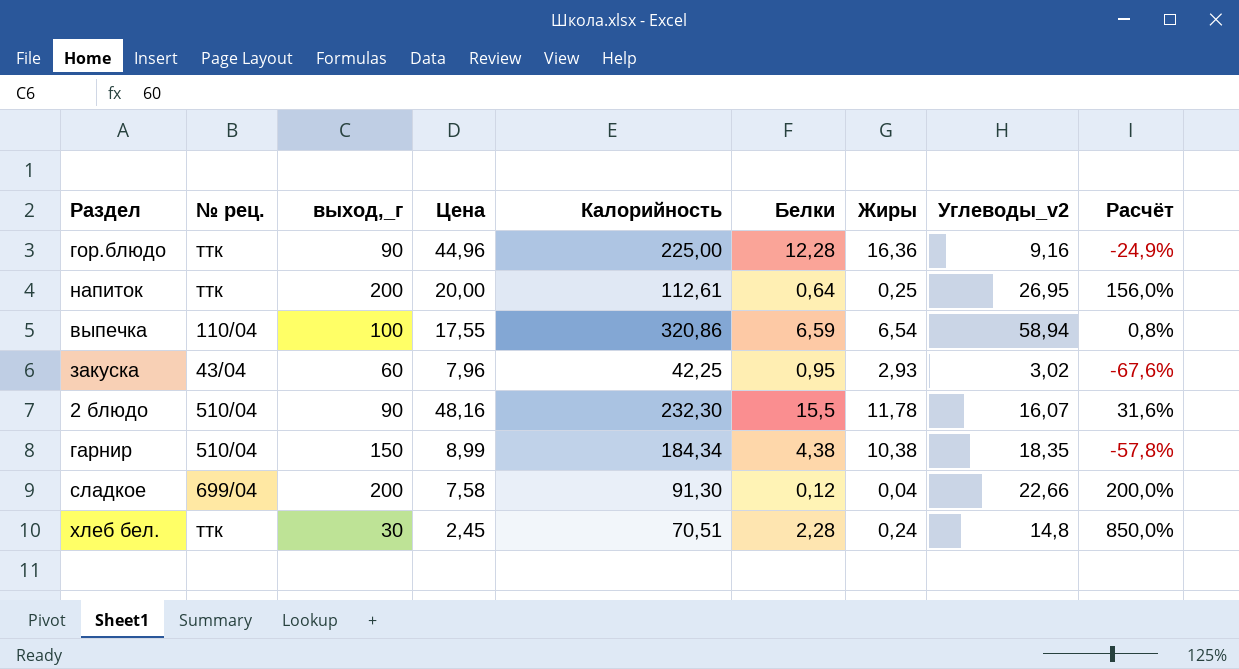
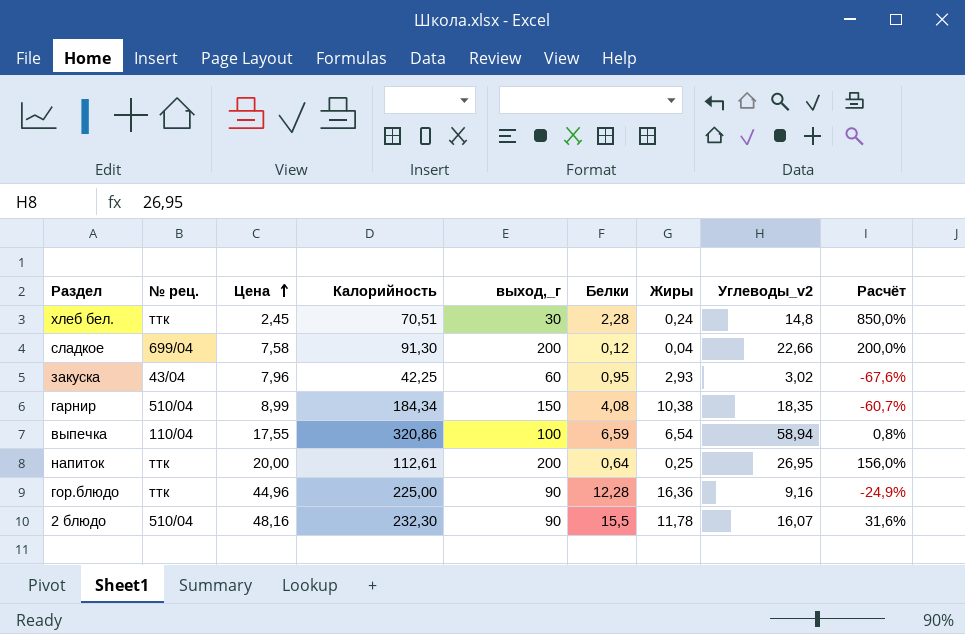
row order: none -> Цена ascending
column выход,_г | position: 3 -> 5
гарнир | Белки: 4,38 -> 4,08
гарнир | Расчёт: -57,8% -> -60,7%

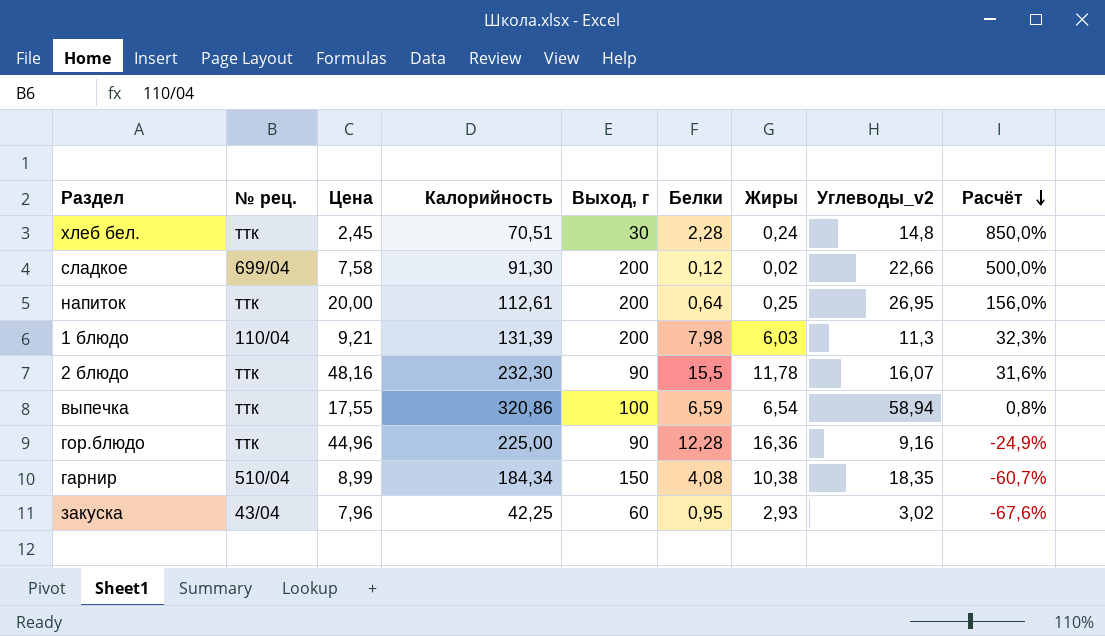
row order: Цена ascending -> Расчёт descending
column name: выход,_г -> Выход, г
сладкое | Жиры: 0,04 -> 0,02
сладкое | Расчёт: 200,0% -> 500,0%
row 1 блюдо: none -> 110/04 | 9,21 | 131,39 | 200 | 7,98 | 6,03 | 11,3 | 32,3%
2 блюдо | № рец.: 510/04 -> ттк
выпечка | № рец.: 110/04 -> ттк

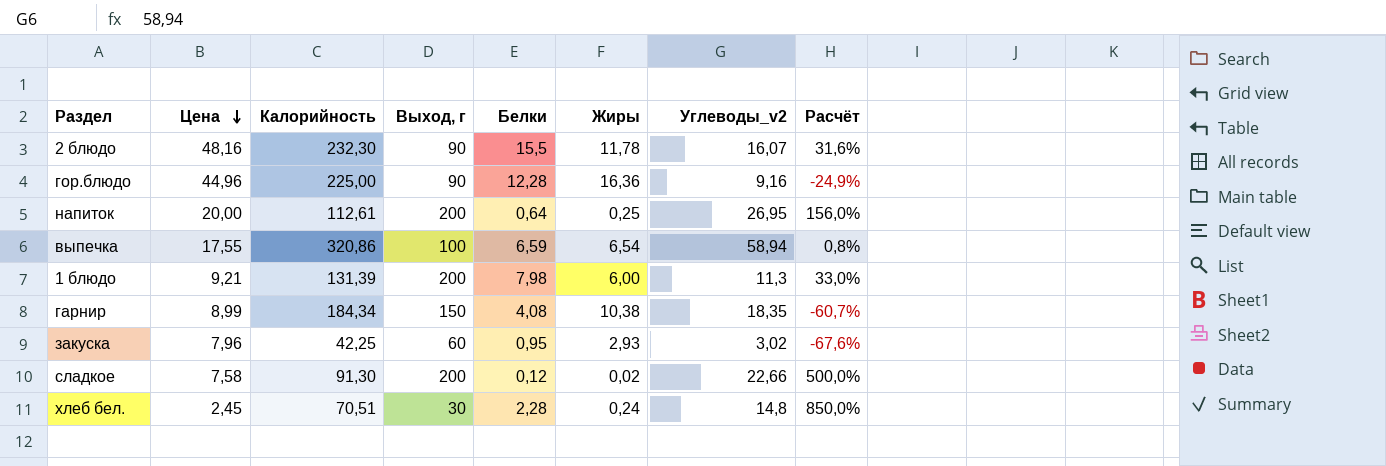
row order: Расчёт descending -> Цена descending
column № рец. | position: 2 -> none
1 блюдо | Жиры: 6,03 -> 6,00
1 блюдо | Расчёт: 32,3% -> 33,0%

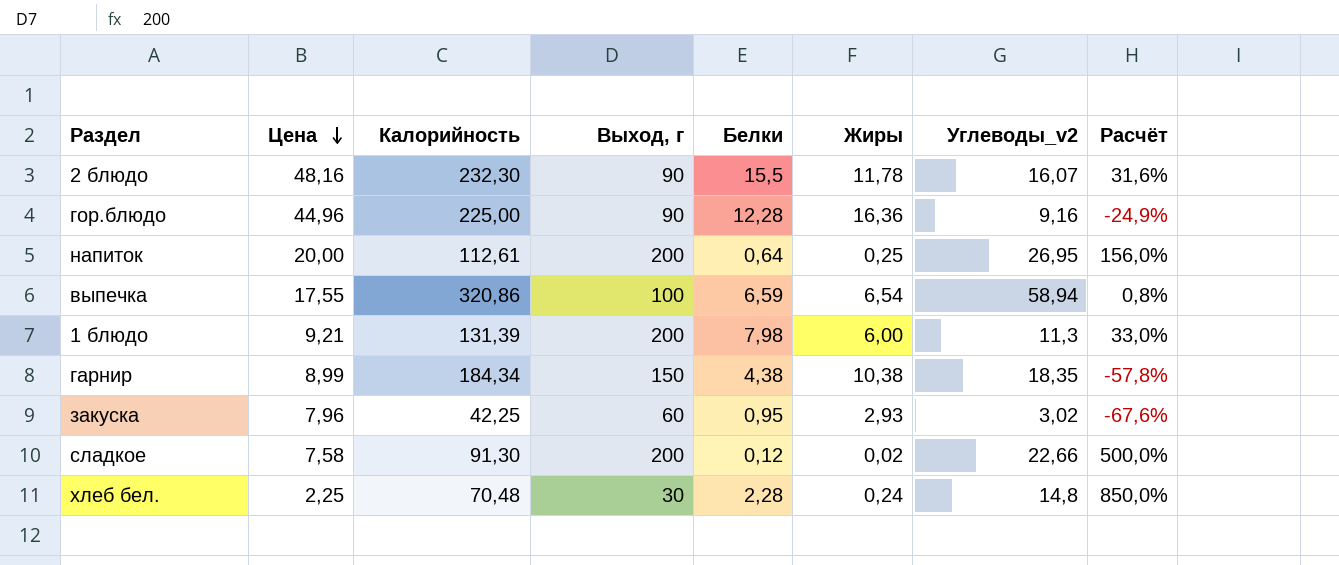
гарнир | Белки: 4,08 -> 4,38
гарнир | Расчёт: -60,7% -> -57,8%
хлеб бел. | Цена: 2,45 -> 2,25
хлеб бел. | Калорийность: 70,51 -> 70,48

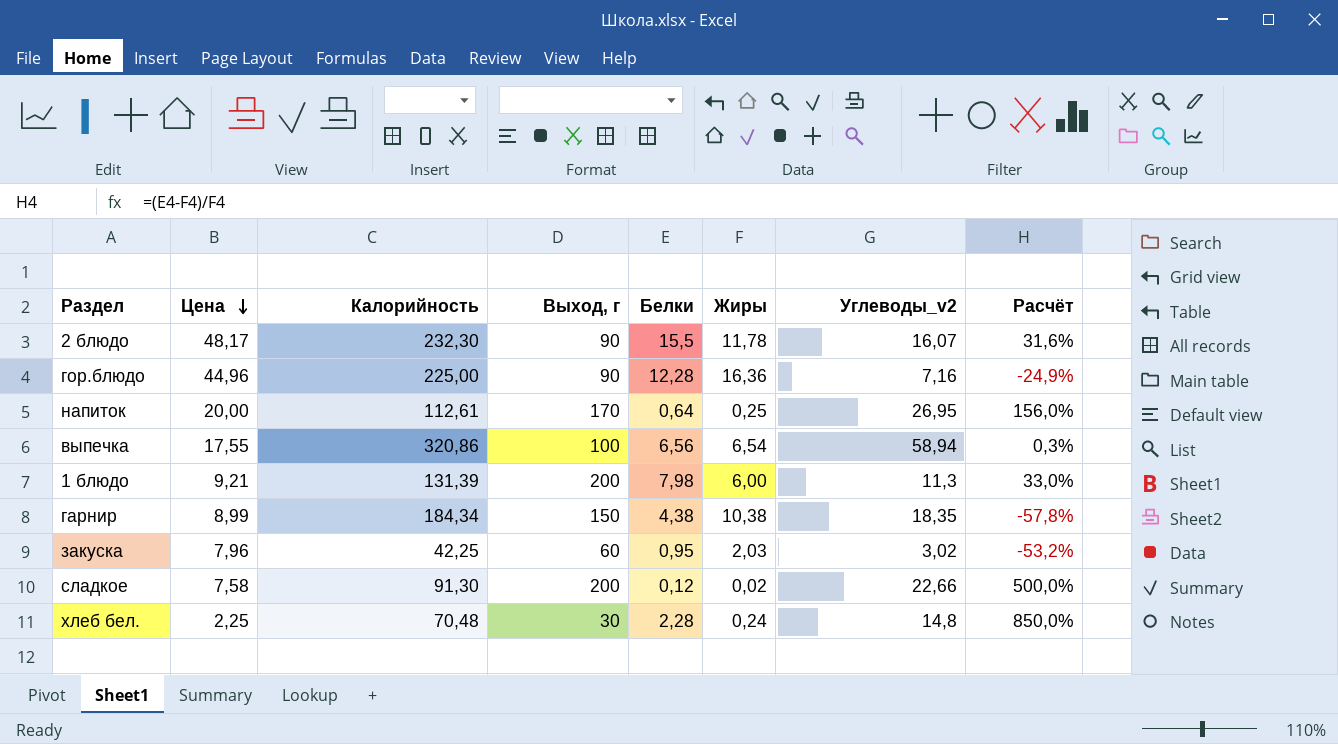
2 блюдо | Цена: 48,16 -> 48,17
гор.блюдо | Углеводы_v2: 9,16 -> 7,16
напиток | Выход, г: 200 -> 170
выпечка | Белки: 6,59 -> 6,56
выпечка | Расчёт: 0,8% -> 0,3%
закуска | Жиры: 2,93 -> 2,03
закуска | Расчёт: -67,6% -> -53,2%

